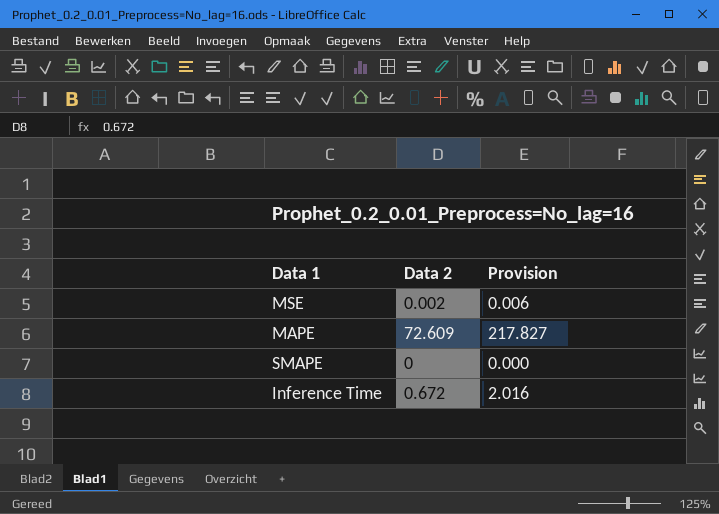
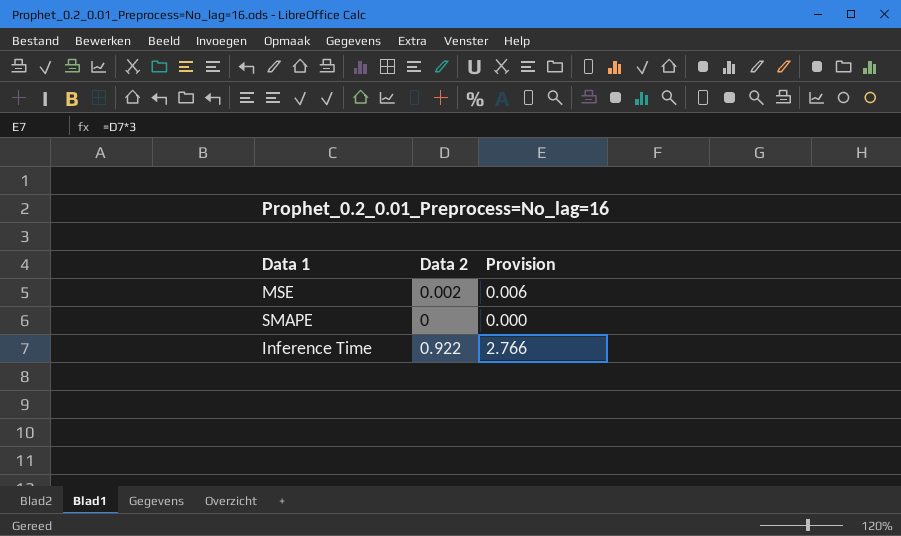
row MAPE: 72.609 | 217.827 -> none
Inference Time | Data 2: 0.672 -> 0.922
Inference Time | Provision: 2.016 -> 2.766

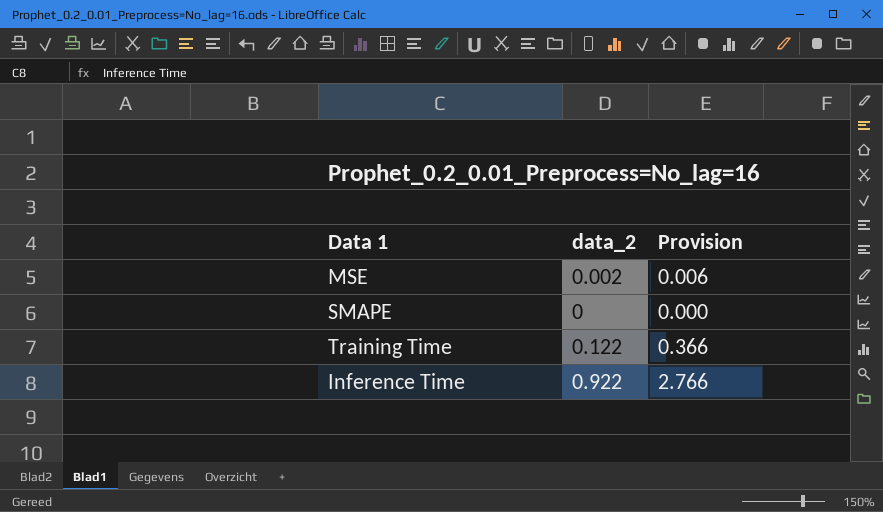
column name: Data 2 -> data_2
row Training Time: none -> 0.122 | 0.366

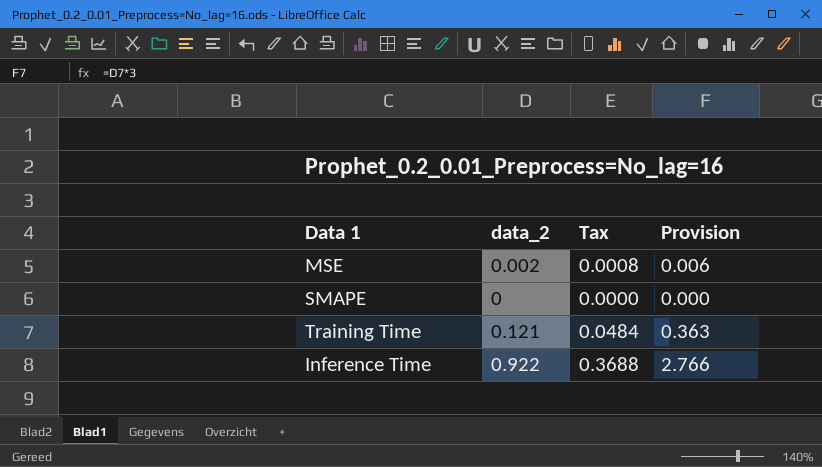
column Tax | formula: none -> [data_2] * 0.4
Training Time | data_2: 0.122 -> 0.121
Training Time | Provision: 0.366 -> 0.363

